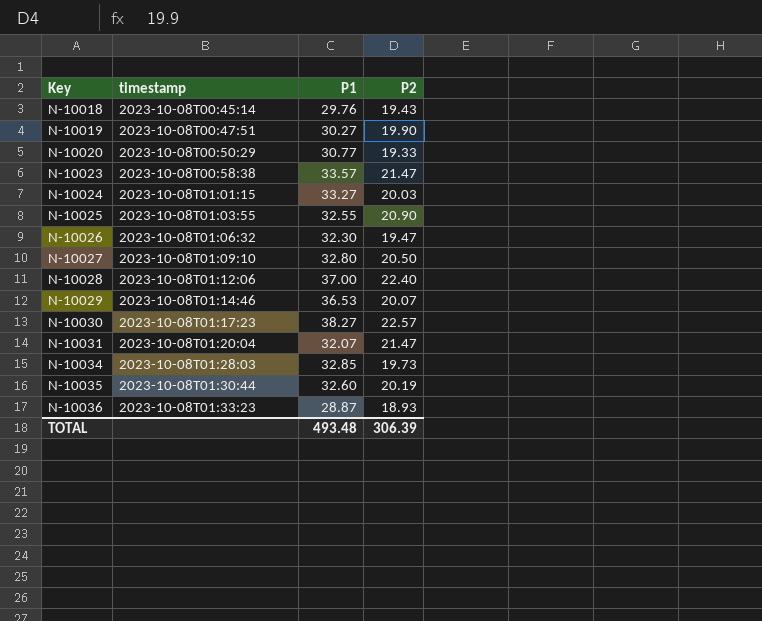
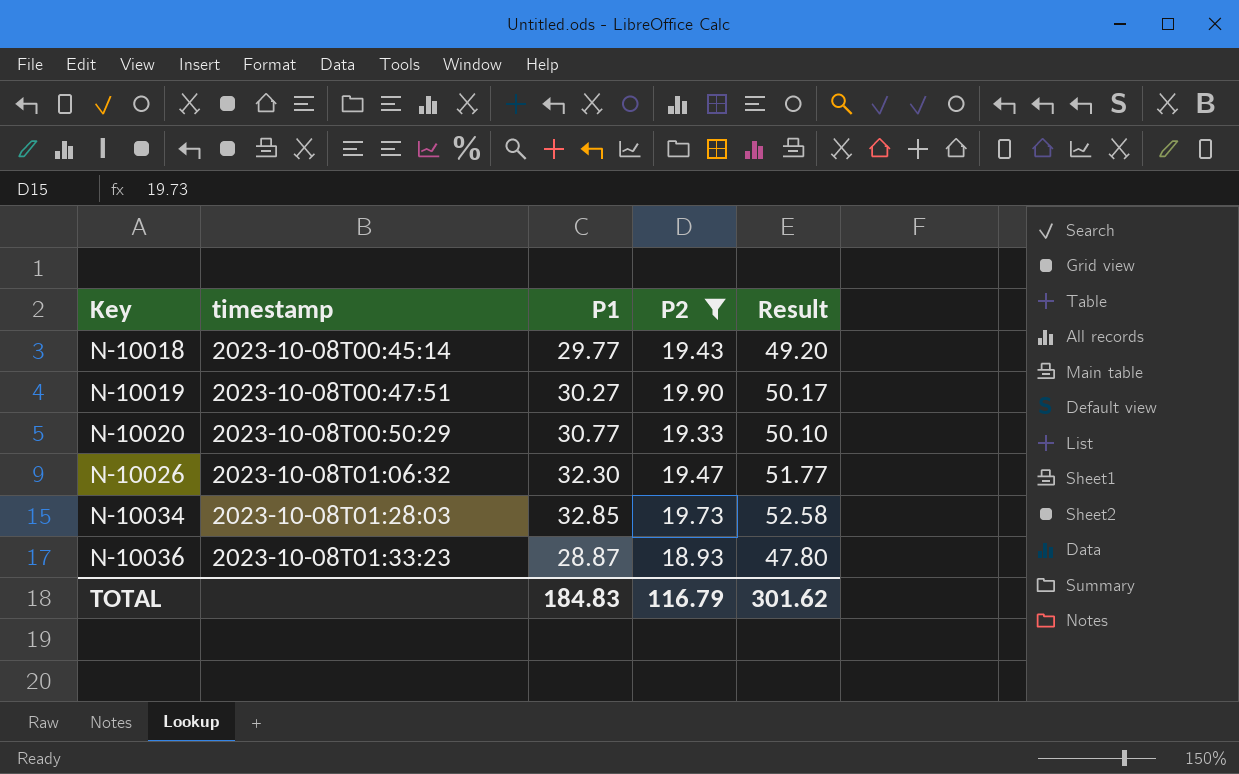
filter: none -> P2 <= 19.90
column Result | formula: none -> [P1] + [P2]
N-10018 | P1: 29.76 -> 29.77
TOTAL | P1: 493.48 -> 184.83
TOTAL | P2: 306.39 -> 116.79

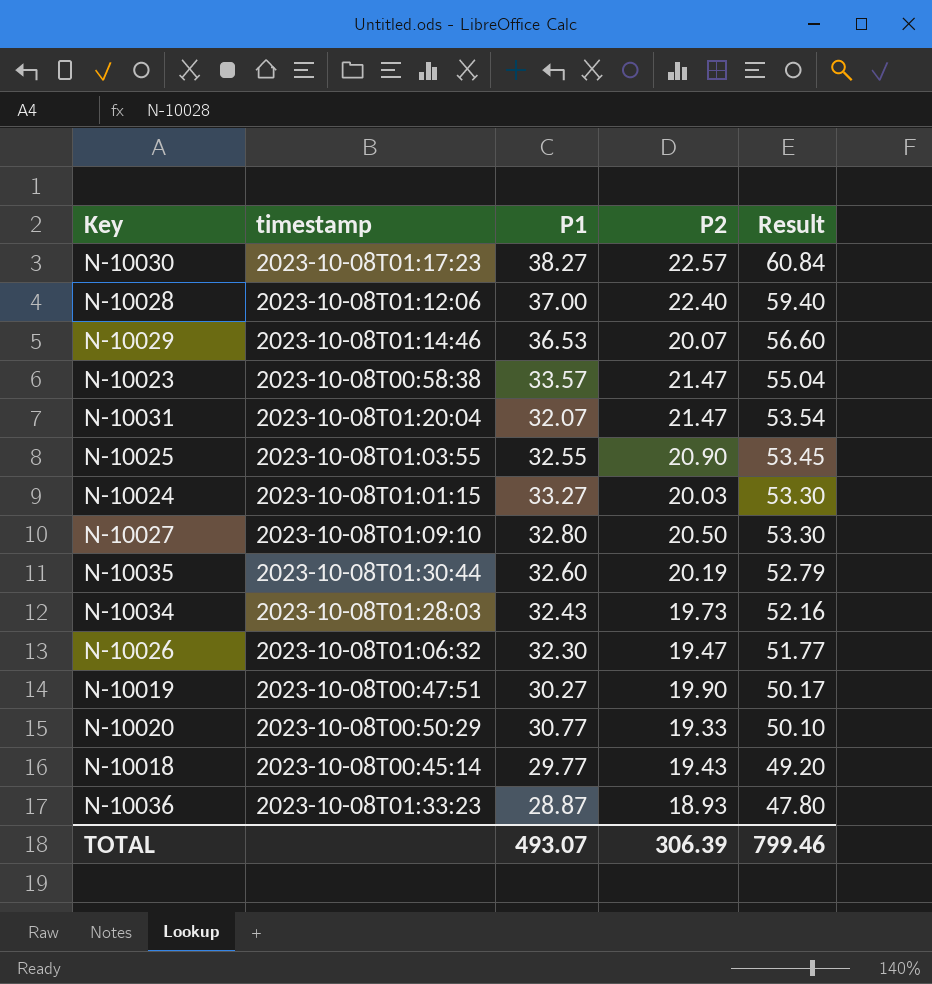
filter: P2 <= 19.90 -> none
row order: Key ascending -> Result descending
N-10034 | P1: 32.85 -> 32.43
N-10034 | Result: 52.58 -> 52.16
TOTAL | P1: 184.83 -> 493.07
TOTAL | P2: 116.79 -> 306.39
TOTAL | Result: 301.62 -> 799.46

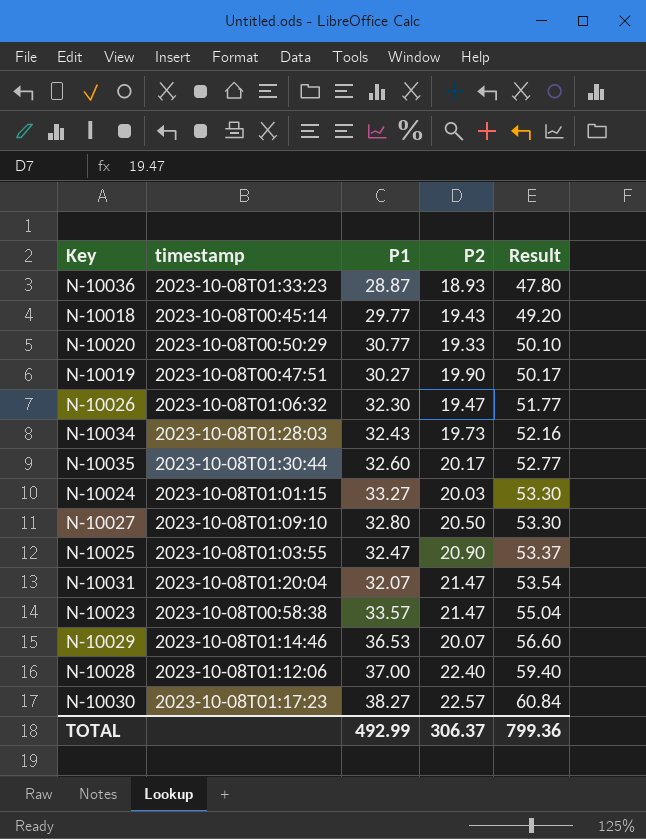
row order: Result descending -> Result ascending
N-10035 | P2: 20.19 -> 20.17
N-10035 | Result: 52.79 -> 52.77
N-10025 | P1: 32.55 -> 32.47
N-10025 | Result: 53.45 -> 53.37
TOTAL | P1: 493.07 -> 492.99
TOTAL | P2: 306.39 -> 306.37
TOTAL | Result: 799.46 -> 799.36

